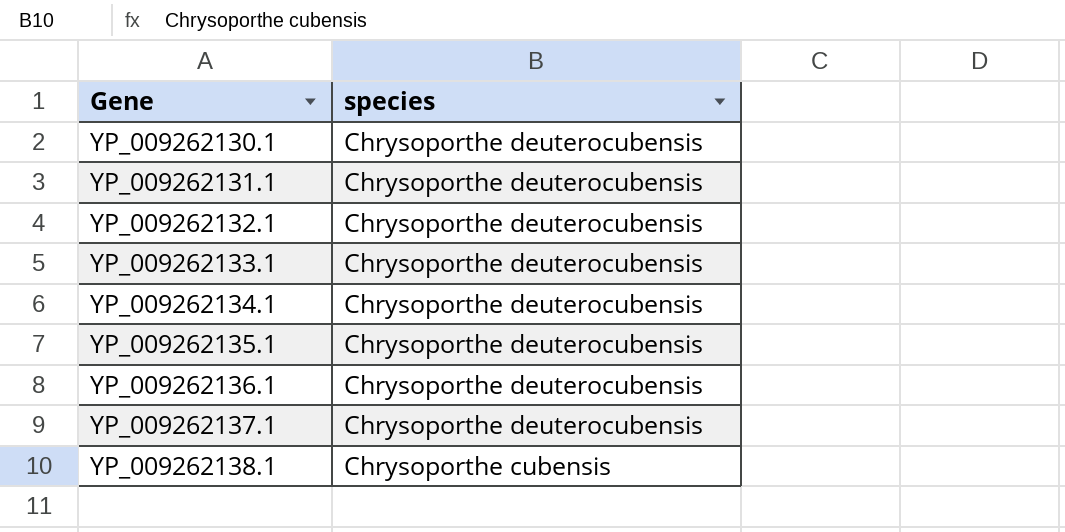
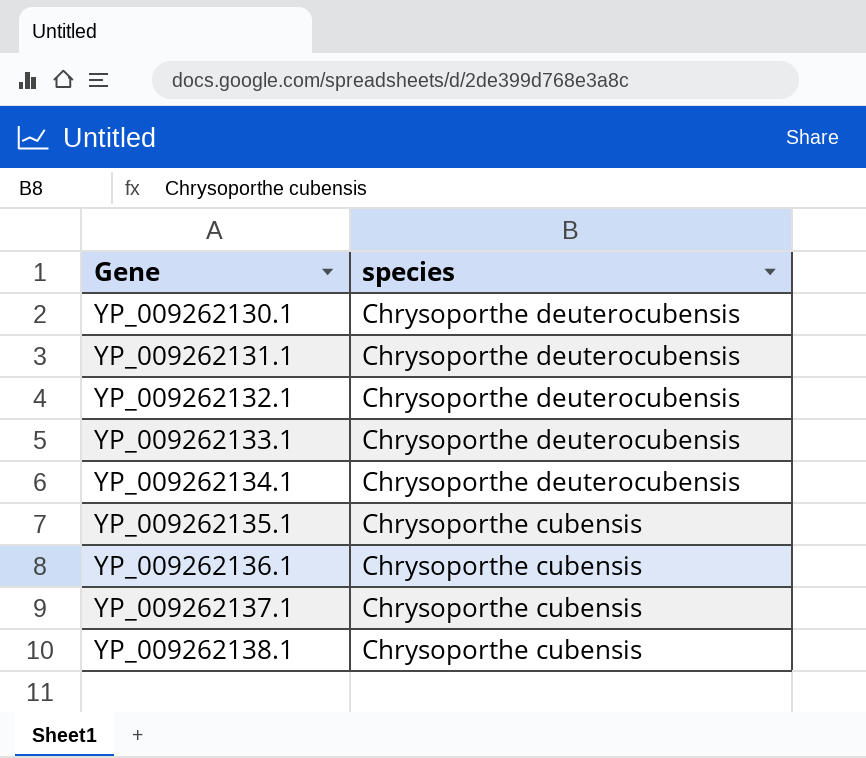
YP_009262135.1 | species: Chrysoporthe deuterocubensis -> Chrysoporthe cubensis
YP_009262136.1 | species: Chrysoporthe deuterocubensis -> Chrysoporthe cubensis
YP_009262137.1 | species: Chrysoporthe deuterocubensis -> Chrysoporthe cubensis

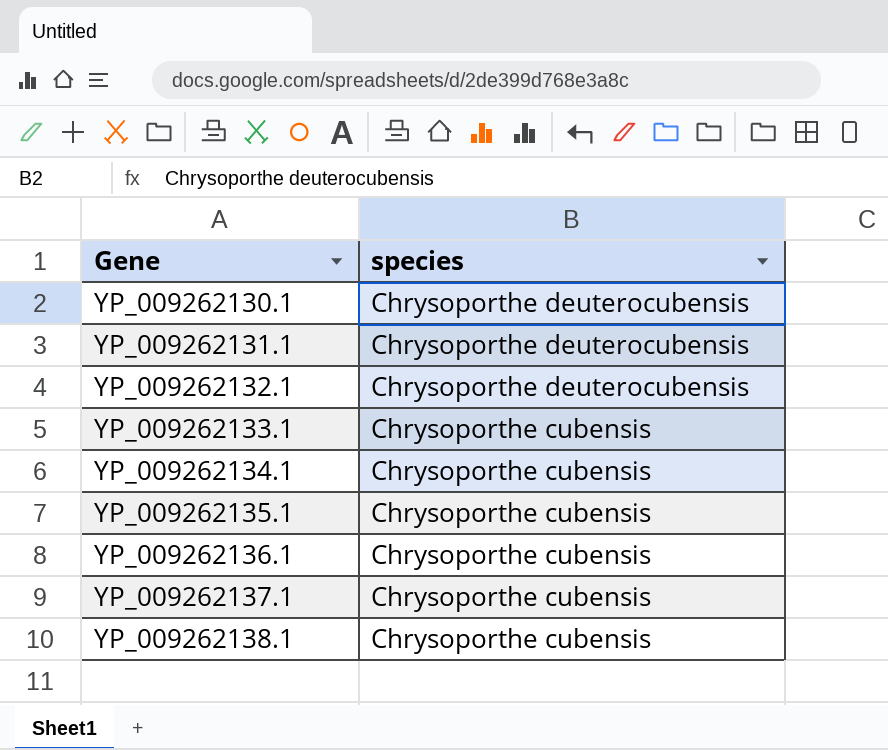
YP_009262133.1 | species: Chrysoporthe deuterocubensis -> Chrysoporthe cubensis
YP_009262134.1 | species: Chrysoporthe deuterocubensis -> Chrysoporthe cubensis

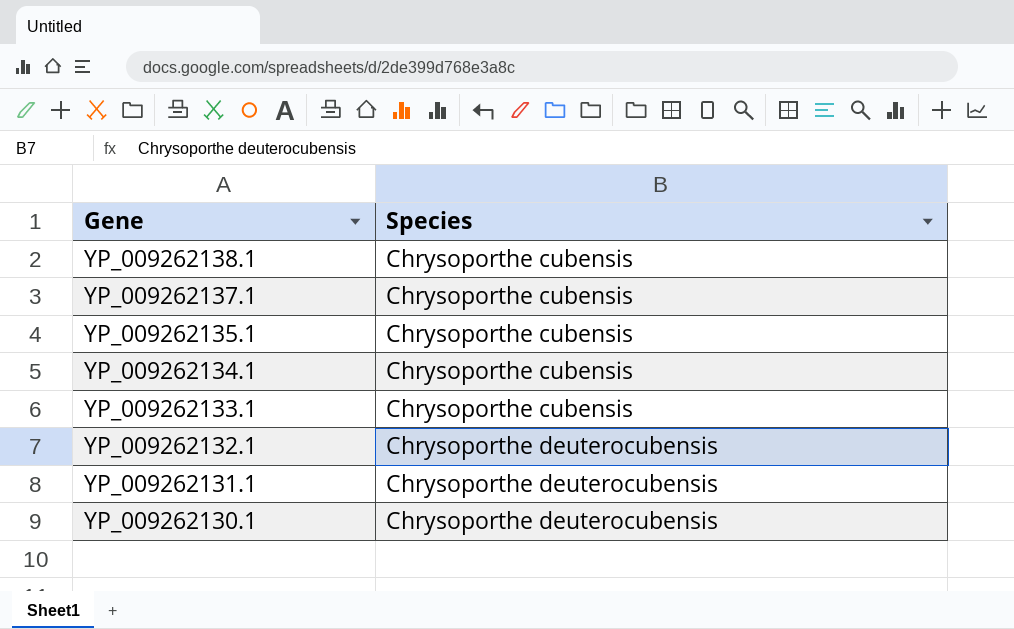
row order: Gene ascending -> Gene descending
column name: species -> Species
row YP_009262136.1: Chrysoporthe cubensis -> none

